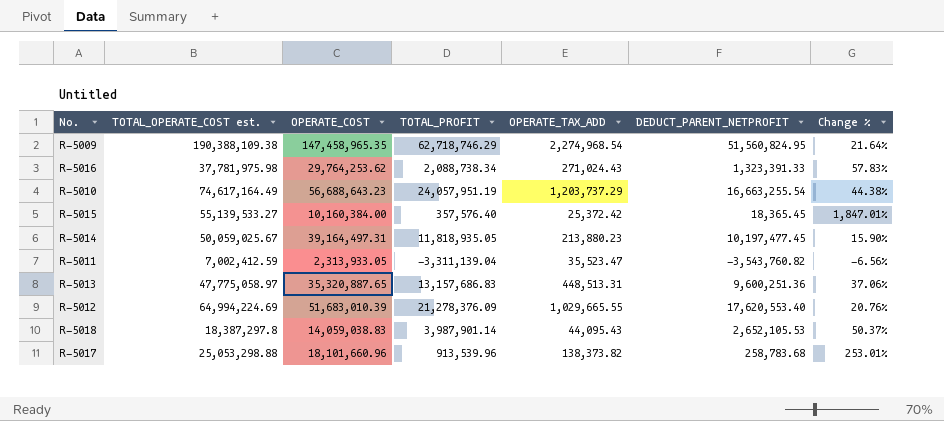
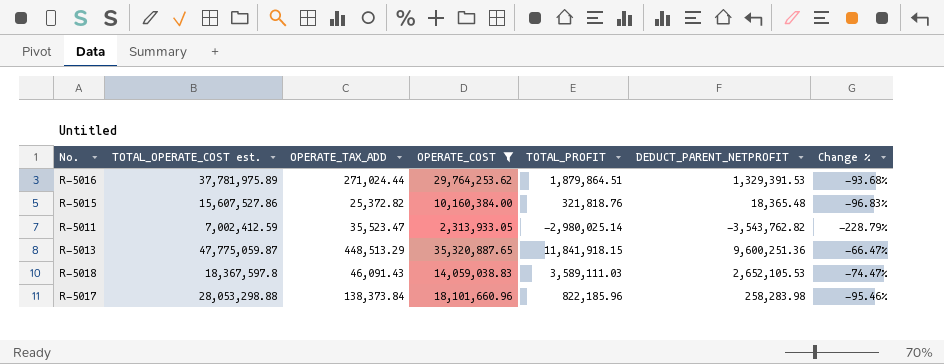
filter: none -> OPERATE_COST <= 35,320,887.65
column OPERATE_TAX_ADD | position: 5 -> 3
column Change % | formula: ([TOTAL_PROFIT] - [DEDUCT_PARENT_NETPROFIT]) / [DEDUCT_PARENT_NETPROFIT] -> ([TOTAL_PROFIT] - [OPERATE_COST]) / [OPERATE_COST]
R-5016 | TOTAL_OPERATE_COST est.: 37,781,975.98 -> 37,781,975.89
R-5016 | OPERATE_TAX_ADD: 271,024.43 -> 271,024.44
R-5016 | TOTAL_PROFIT: 2,088,738.34 -> 1,879,864.51
R-5016 | DEDUCT_PARENT_NETPROFIT: 1,323,391.33 -> 1,329,391.53
R-5015 | TOTAL_OPERATE_COST est.: 55,139,533.27 -> 15,607,527.86
R-5015 | OPERATE_TAX_ADD: 25,372.42 -> 25,372.82
R-5015 | TOTAL_PROFIT: 357,576.40 -> 321,818.76
R-5015 | DEDUCT_PARENT_NETPROFIT: 18,365.45 -> 18,365.48
R-5011 | TOTAL_PROFIT: -3,311,139.04 -> -2,980,025.14
R-5011 | DEDUCT_PARENT_NETPROFIT: -3,543,760.82 -> -3,543,762.82
R-5013 | TOTAL_OPERATE_COST est.: 47,775,058.97 -> 47,775,059.87
R-5013 | OPERATE_TAX_ADD: 448,513.31 -> 448,513.29
R-5013 | TOTAL_PROFIT: 13,157,686.83 -> 11,841,918.15
R-5018 | TOTAL_OPERATE_COST est.: 18,387,297.8 -> 18,367,597.8
R-5018 | OPERATE_TAX_ADD: 44,095.43 -> 46,091.43
R-5018 | TOTAL_PROFIT: 3,987,901.14 -> 3,589,111.03
R-5017 | TOTAL_OPERATE_COST est.: 25,053,298.88 -> 28,053,298.88
R-5017 | OPERATE_TAX_ADD: 138,373.82 -> 138,373.84
R-5017 | TOTAL_PROFIT: 913,539.96 -> 822,185.96
R-5017 | DEDUCT_PARENT_NETPROFIT: 258,783.68 -> 258,283.98

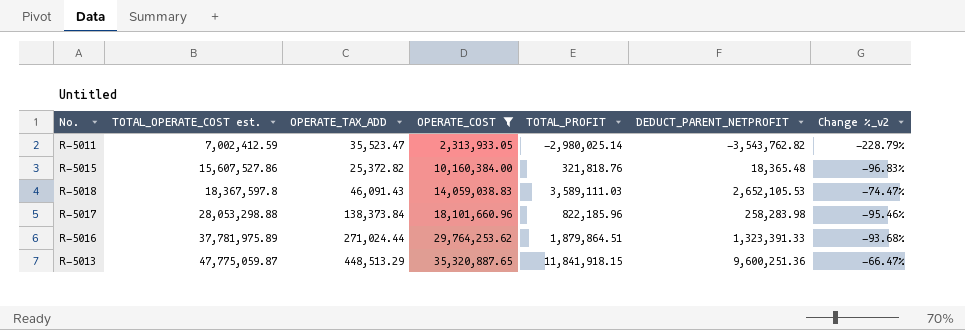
row order: none -> TOTAL_OPERATE_COST est. ascending
column name: Change % -> Change %_v2
R-5016 | DEDUCT_PARENT_NETPROFIT: 1,329,391.53 -> 1,323,391.33

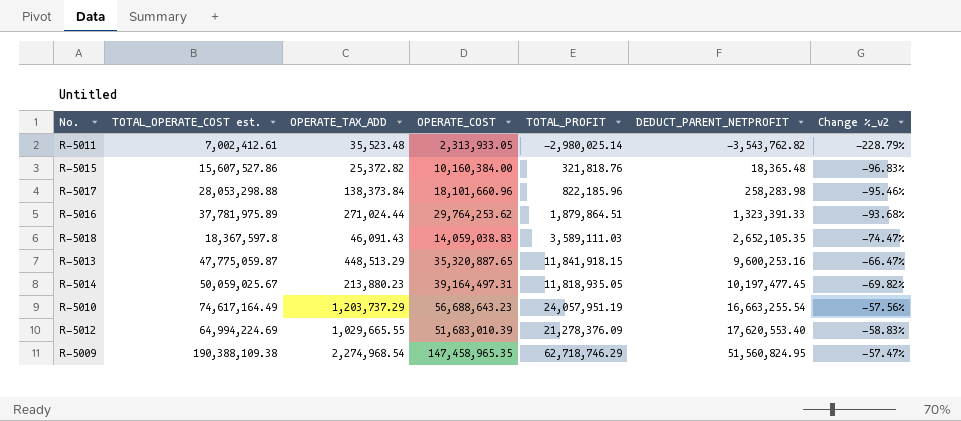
filter: OPERATE_COST <= 35,320,887.65 -> none
row order: TOTAL_OPERATE_COST est. ascending -> DEDUCT_PARENT_NETPROFIT ascending
R-5011 | TOTAL_OPERATE_COST est.: 7,002,412.59 -> 7,002,412.61
R-5011 | OPERATE_TAX_ADD: 35,523.47 -> 35,523.48
R-5018 | DEDUCT_PARENT_NETPROFIT: 2,652,105.53 -> 2,652,105.35
R-5013 | DEDUCT_PARENT_NETPROFIT: 9,600,251.36 -> 9,600,253.16

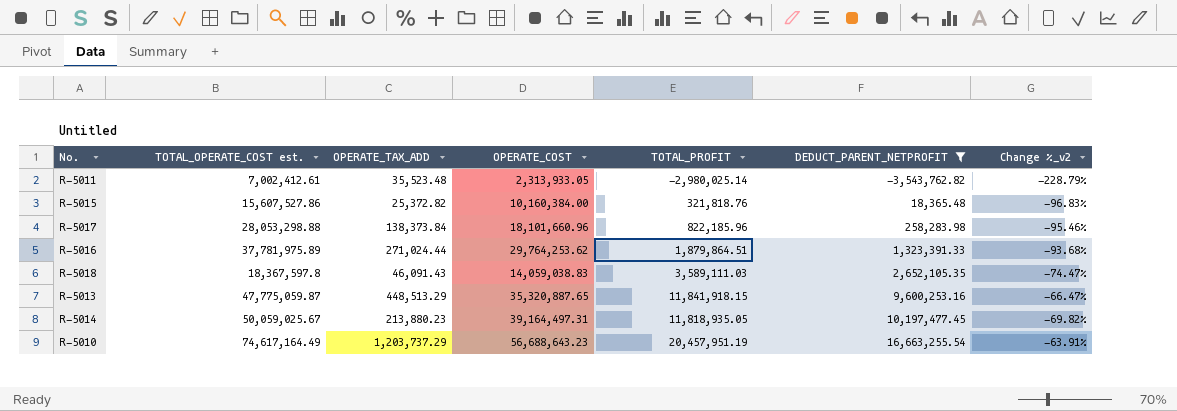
filter: none -> DEDUCT_PARENT_NETPROFIT <= 16,663,255.54
R-5010 | TOTAL_PROFIT: 24,057,951.19 -> 20,457,951.19
R-5010 | Change %_v2: -57.56% -> -63.91%

